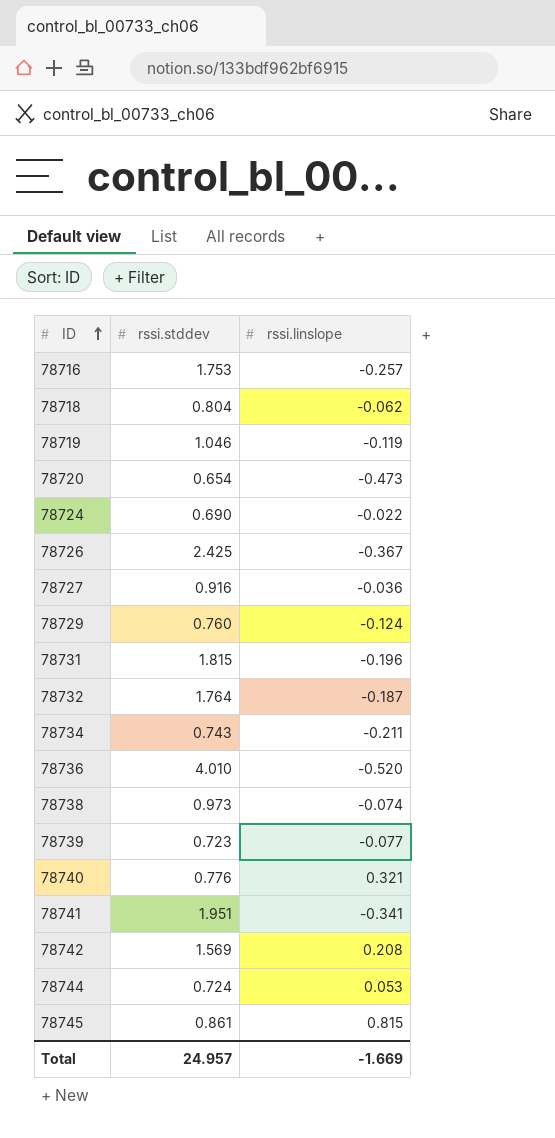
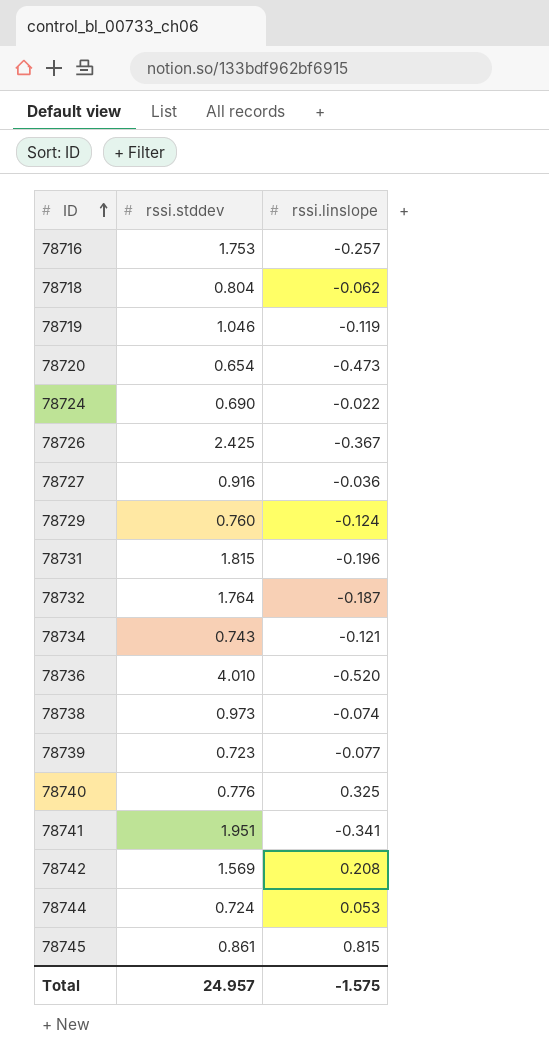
78734 | rssi.linslope: -0.211 -> -0.121
78740 | rssi.linslope: 0.321 -> 0.325
Total | rssi.linslope: -1.669 -> -1.575

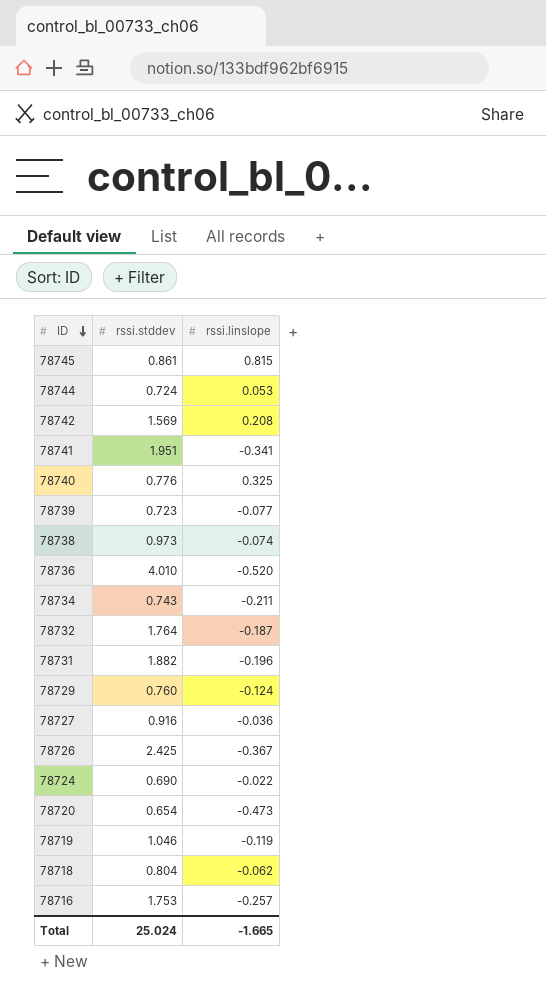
row order: ID ascending -> ID descending
78734 | rssi.linslope: -0.121 -> -0.211
78731 | rssi.stddev: 1.815 -> 1.882
Total | rssi.stddev: 24.957 -> 25.024
Total | rssi.linslope: -1.575 -> -1.665

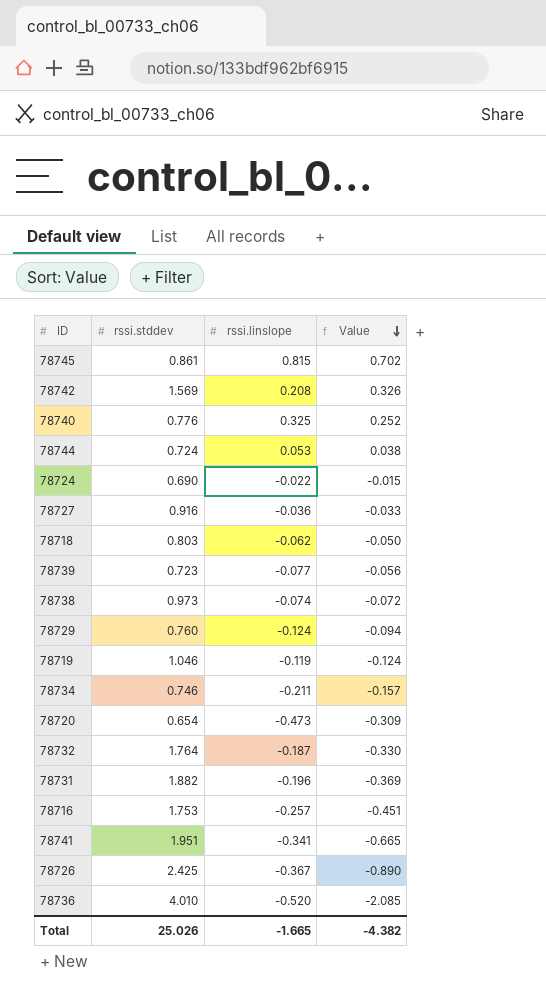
row order: ID descending -> Value descending
column Value | formula: none -> [rssi.stddev] * [rssi.linslope]
78718 | rssi.stddev: 0.804 -> 0.803
78734 | rssi.stddev: 0.743 -> 0.746
Total | rssi.stddev: 25.024 -> 25.026

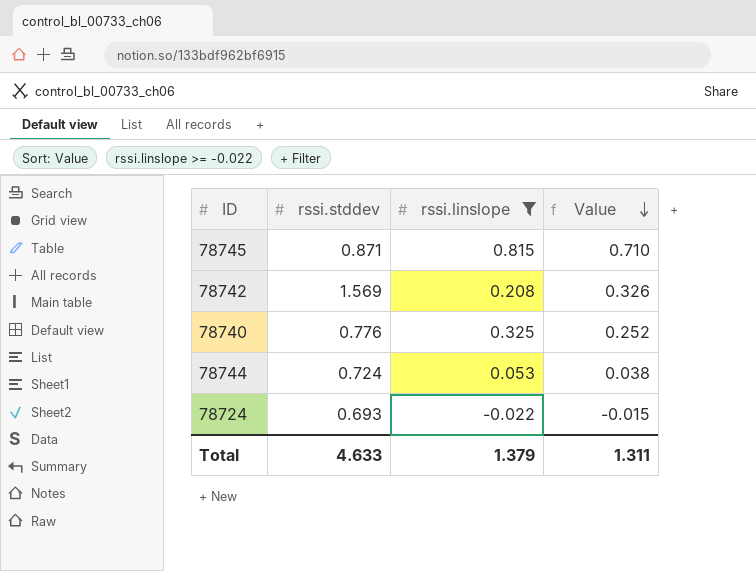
filter: none -> rssi.linslope >= -0.022
78745 | rssi.stddev: 0.861 -> 0.871
78745 | Value: 0.702 -> 0.710
78724 | rssi.stddev: 0.690 -> 0.693
Total | rssi.stddev: 25.026 -> 4.633
Total | rssi.linslope: -1.665 -> 1.379
Total | Value: -4.382 -> 1.311

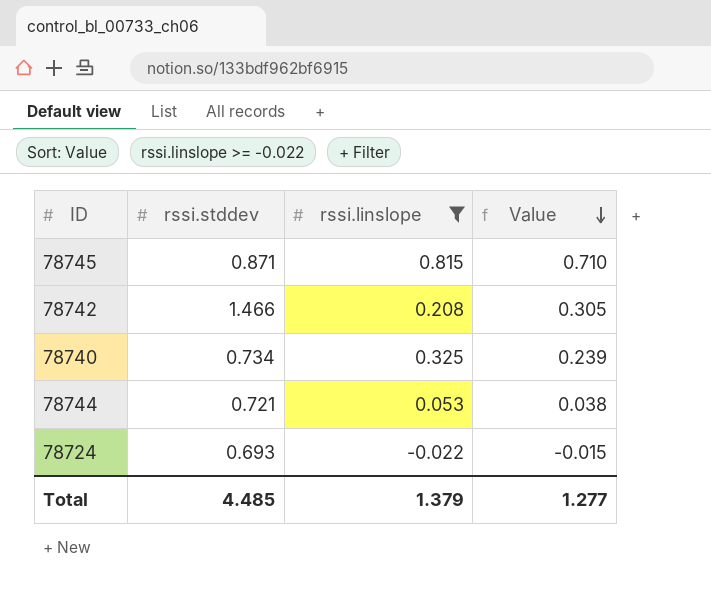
78742 | rssi.stddev: 1.569 -> 1.466
78742 | Value: 0.326 -> 0.305
78740 | rssi.stddev: 0.776 -> 0.734
78740 | Value: 0.252 -> 0.239
78744 | rssi.stddev: 0.724 -> 0.721
Total | rssi.stddev: 4.633 -> 4.485
Total | Value: 1.311 -> 1.277

